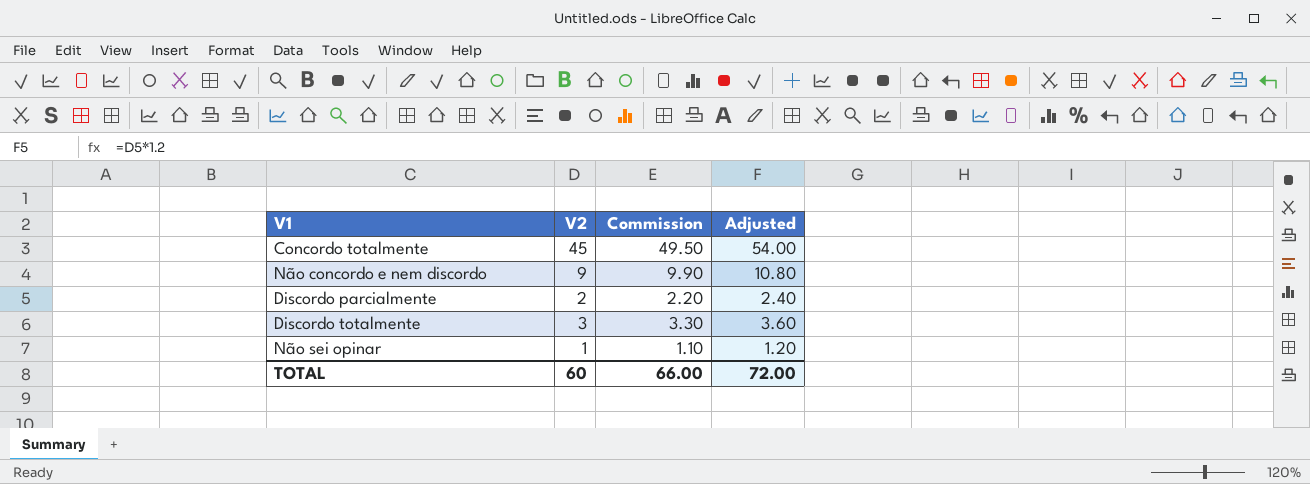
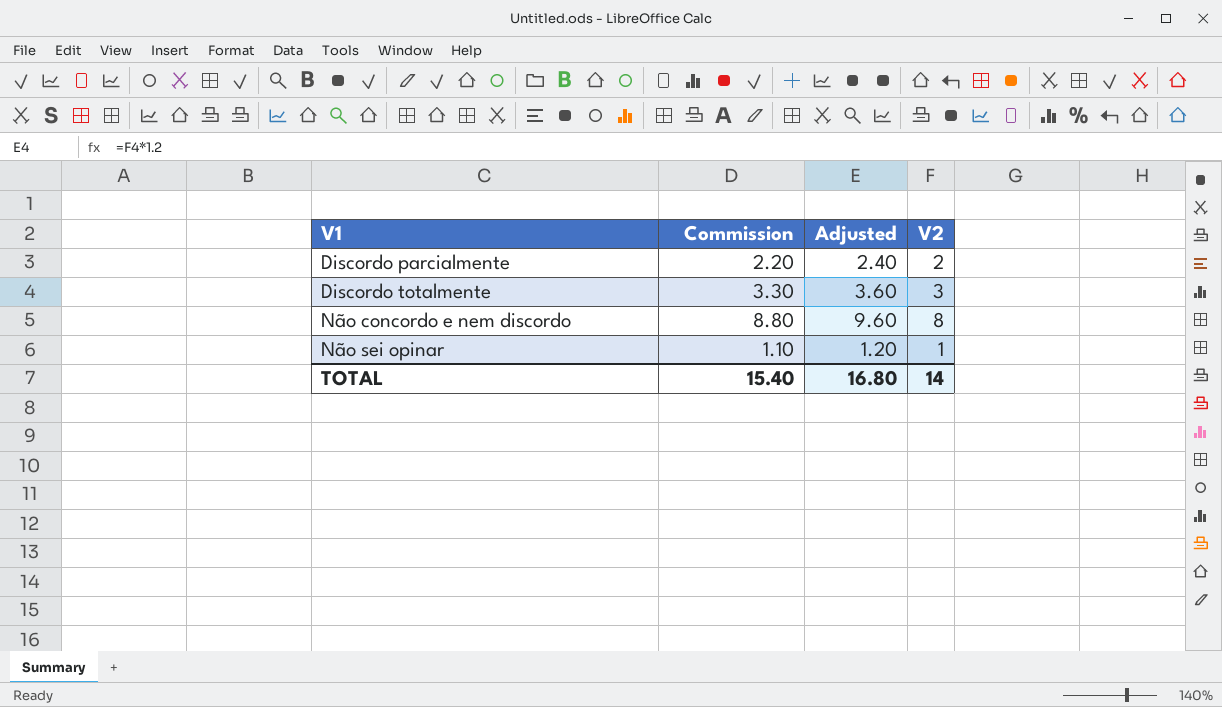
row order: none -> V1 ascending
column V2 | position: 2 -> 4
row Concordo totalmente: 45 | 49.50 | 54.00 -> none
Não concordo e nem discordo | Commission: 9.90 -> 8.80
Não concordo e nem discordo | Adjusted: 10.80 -> 9.60
Não concordo e nem discordo | V2: 9 -> 8
TOTAL | Commission: 66.00 -> 15.40
TOTAL | Adjusted: 72.00 -> 16.80
TOTAL | V2: 60 -> 14

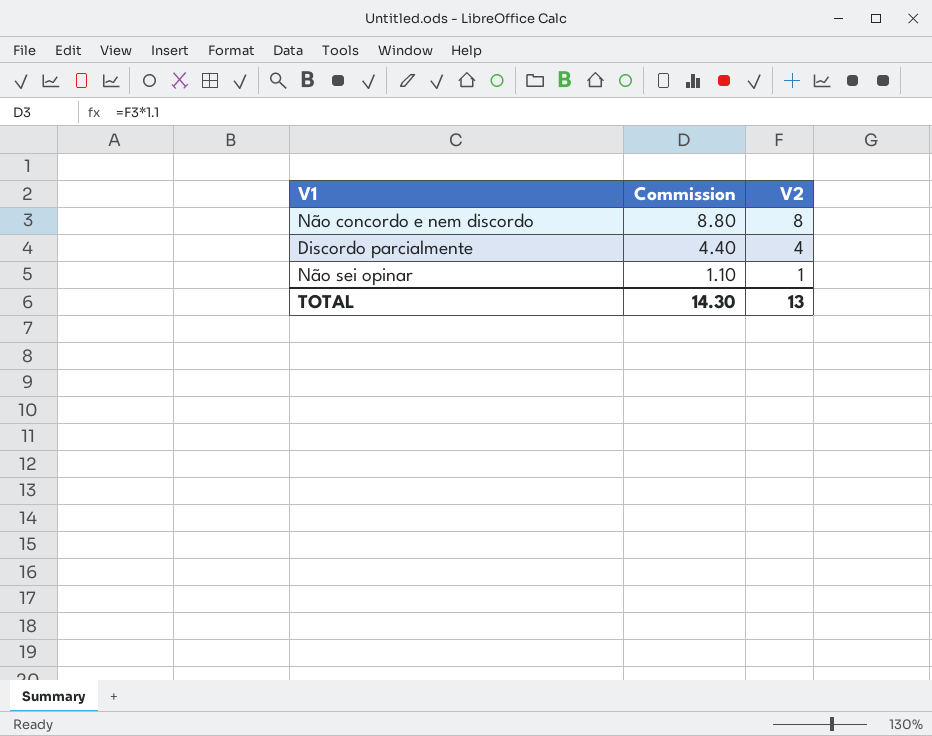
row order: V1 ascending -> Commission descending
column Adjusted | formula: [V2] * 1.2 -> none
row Discordo totalmente: 3.30 | 3.60 | 3 -> none
Discordo parcialmente | Commission: 2.20 -> 4.40
Discordo parcialmente | V2: 2 -> 4
TOTAL | Commission: 15.40 -> 14.30
TOTAL | V2: 14 -> 13

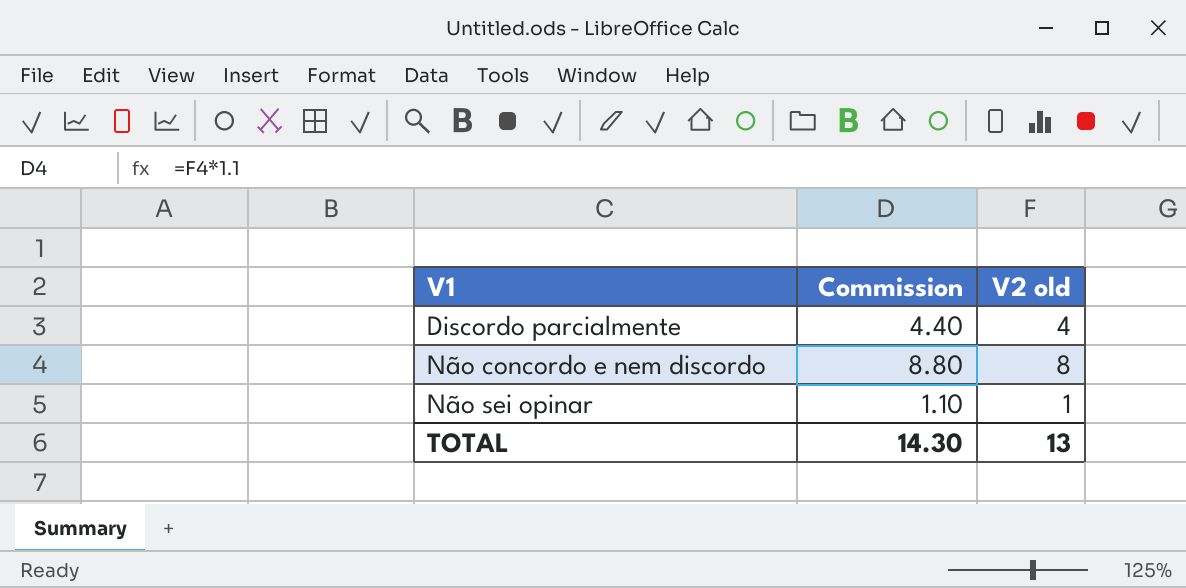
row order: Commission descending -> V1 ascending
column name: V2 -> V2 old

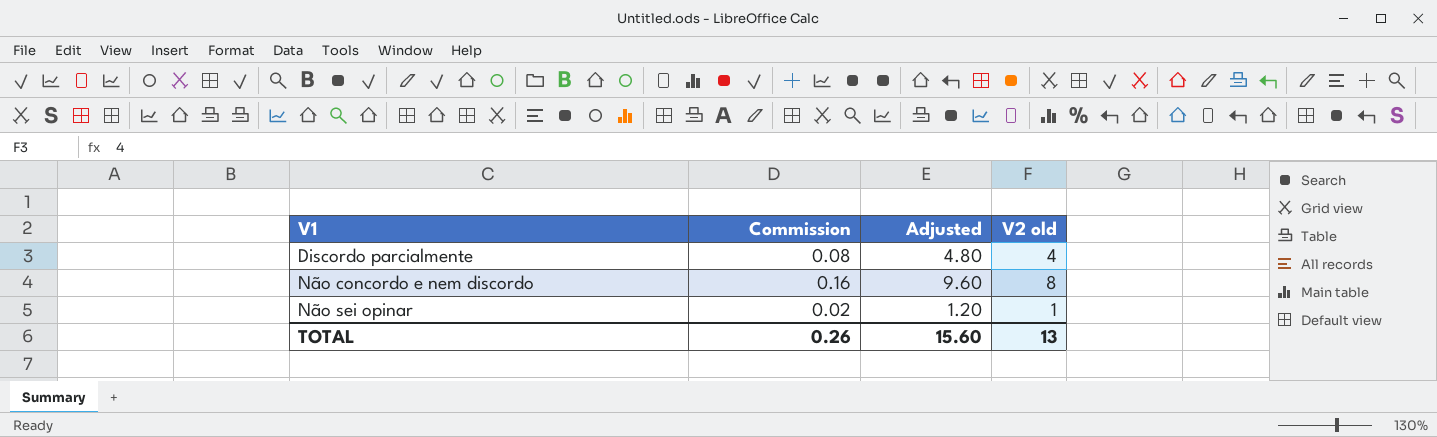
column Commission | formula: [V2 old] * 1.1 -> [V2 old] * 0.02
column Adjusted | formula: none -> [V2 old] * 1.2
TOTAL | Commission: 14.30 -> 0.26

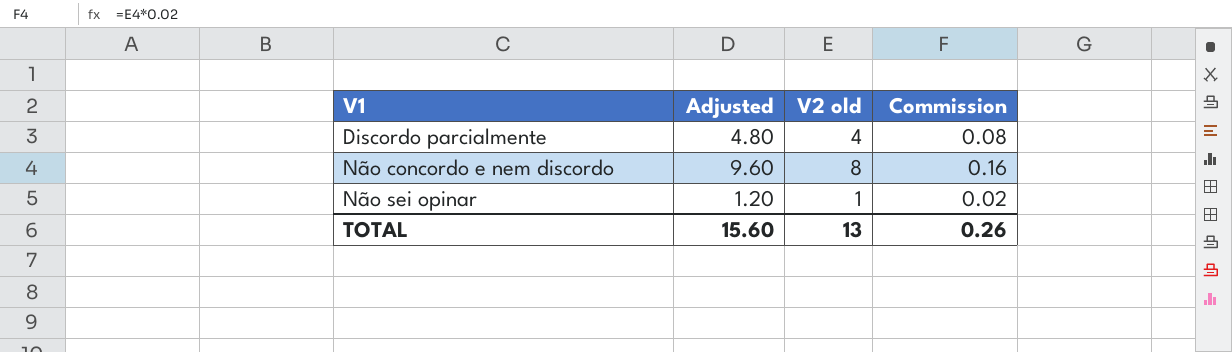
column Commission | position: 2 -> 4

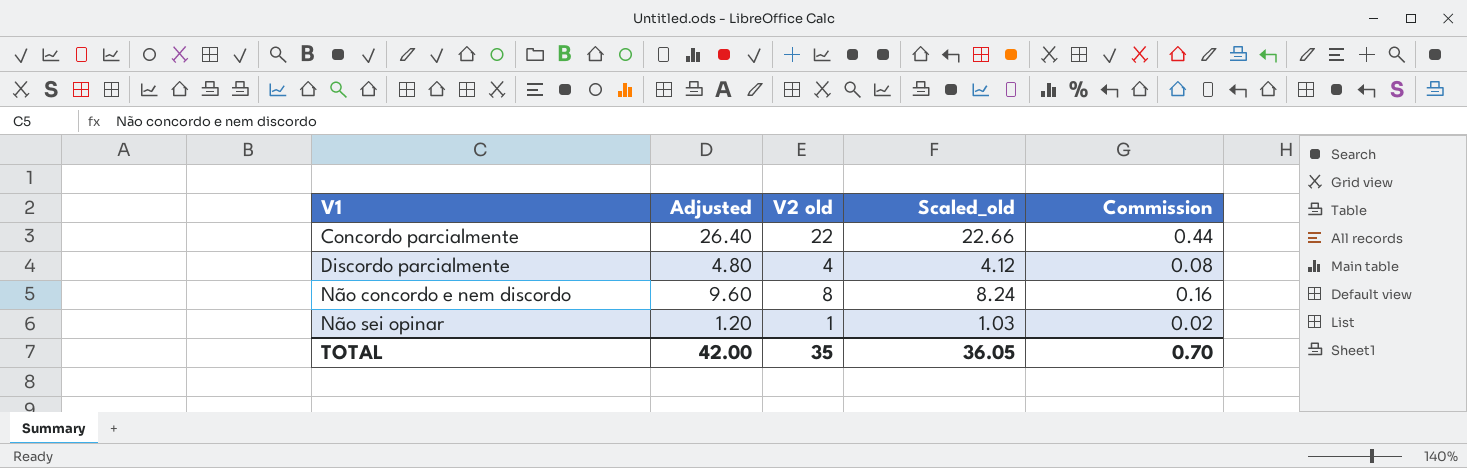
column Scaled_old | formula: none -> [V2 old] * 1.03
row Concordo parcialmente: none -> 26.40 | 22 | 22.66 | 0.44
TOTAL | Adjusted: 15.60 -> 42.00
TOTAL | V2 old: 13 -> 35
TOTAL | Commission: 0.26 -> 0.70

